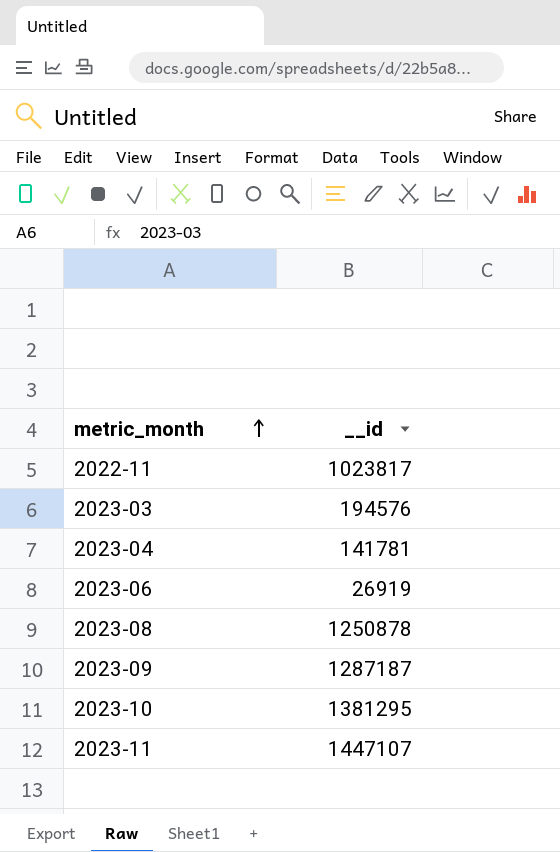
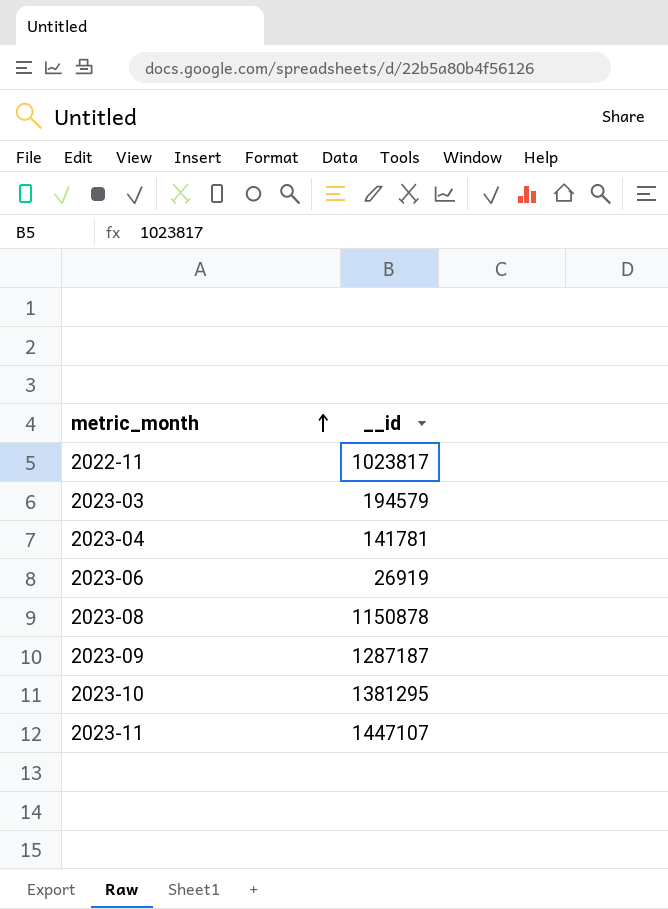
2023-03 | __id: 194576 -> 194579
2023-08 | __id: 1250878 -> 1150878

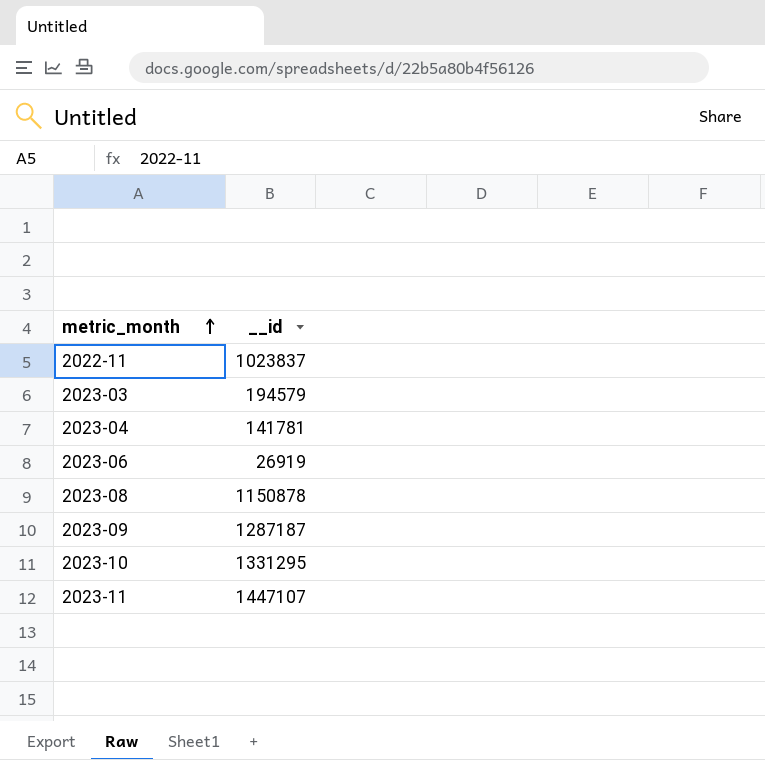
2022-11 | __id: 1023817 -> 1023837
2023-10 | __id: 1381295 -> 1331295

